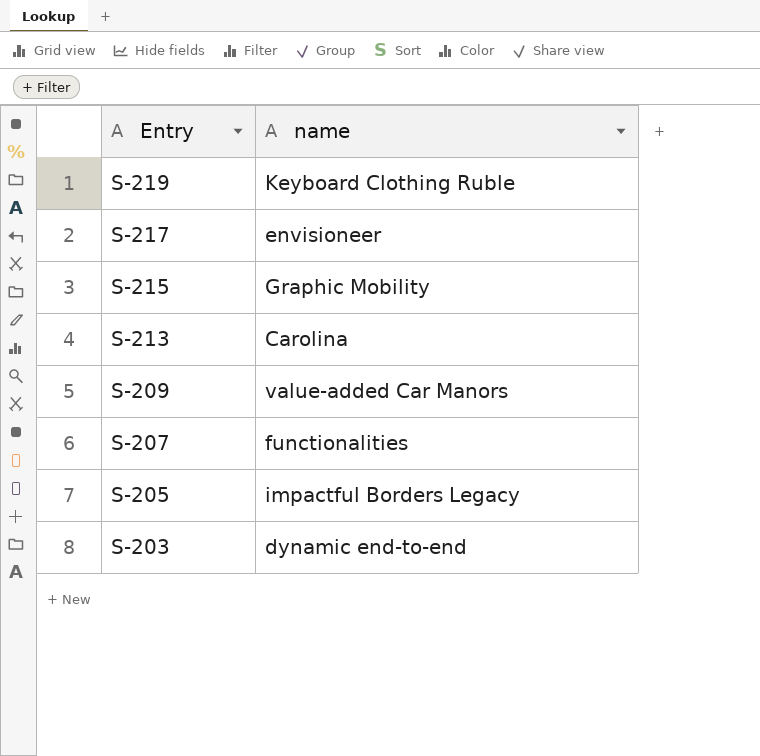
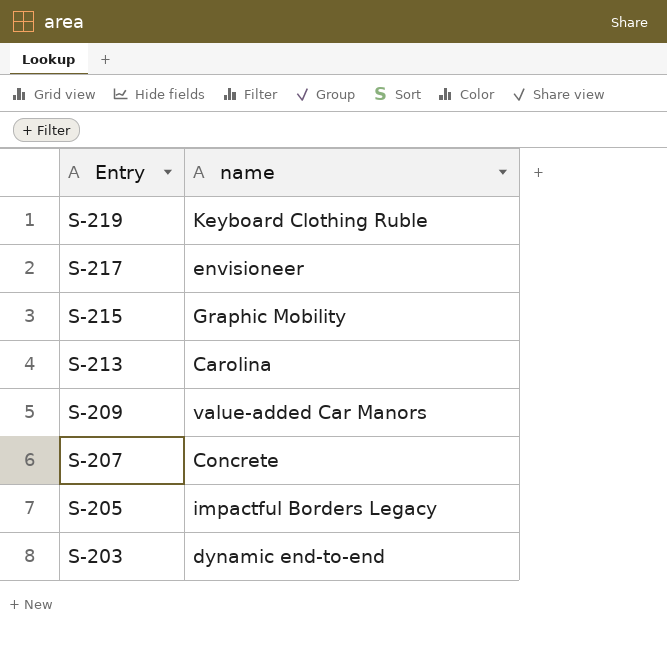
S-207 | name: functionalities -> Concrete

